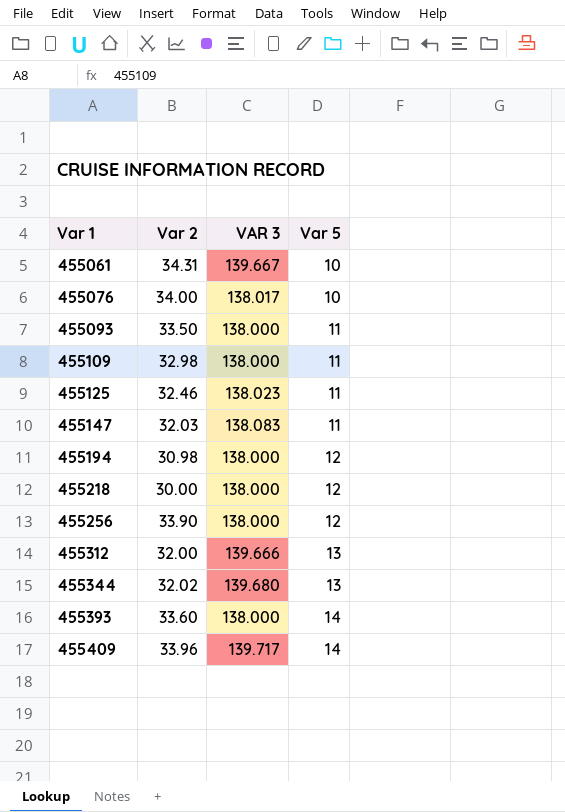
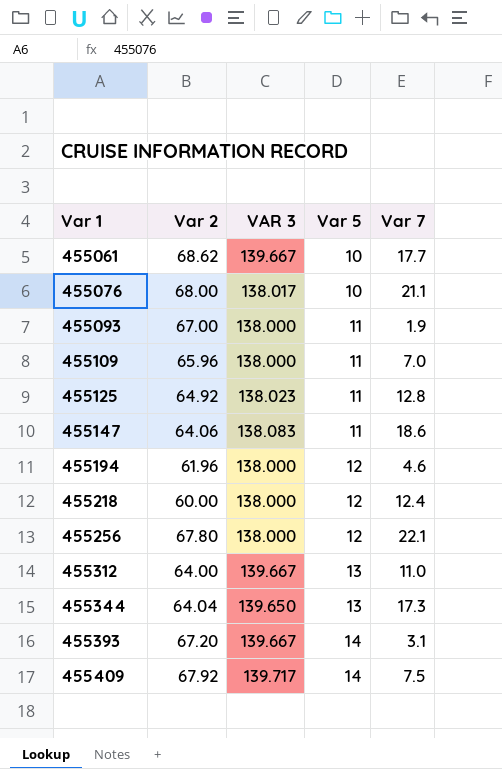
column Var 7 | position: none -> 5
455061 | Var 2: 34.31 -> 68.62
455076 | Var 2: 34.00 -> 68.00
455093 | Var 2: 33.50 -> 67.00
455109 | Var 2: 32.98 -> 65.96
455125 | Var 2: 32.46 -> 64.92
455147 | Var 2: 32.03 -> 64.06
455194 | Var 2: 30.98 -> 61.96
455218 | Var 2: 30.00 -> 60.00
455256 | Var 2: 33.90 -> 67.80
455312 | Var 2: 32.00 -> 64.00
455312 | VAR 3: 139.666 -> 139.667
455344 | Var 2: 32.02 -> 64.04
455344 | VAR 3: 139.680 -> 139.650
455393 | Var 2: 33.60 -> 67.20
455393 | VAR 3: 138.000 -> 139.667
455409 | Var 2: 33.96 -> 67.92

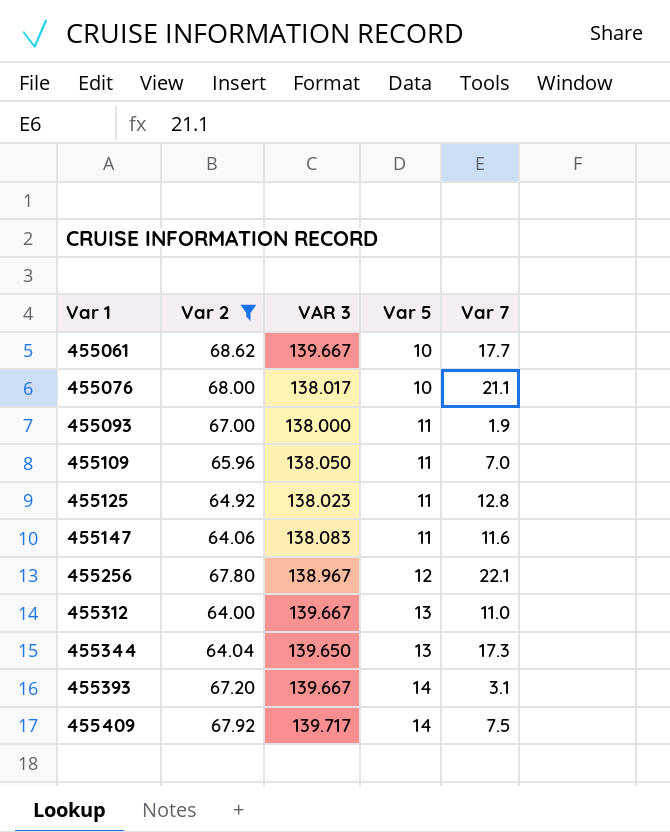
filter: none -> Var 2 >= 64.00
455109 | VAR 3: 138.000 -> 138.050
455147 | Var 7: 18.6 -> 11.6
455256 | VAR 3: 138.000 -> 138.967

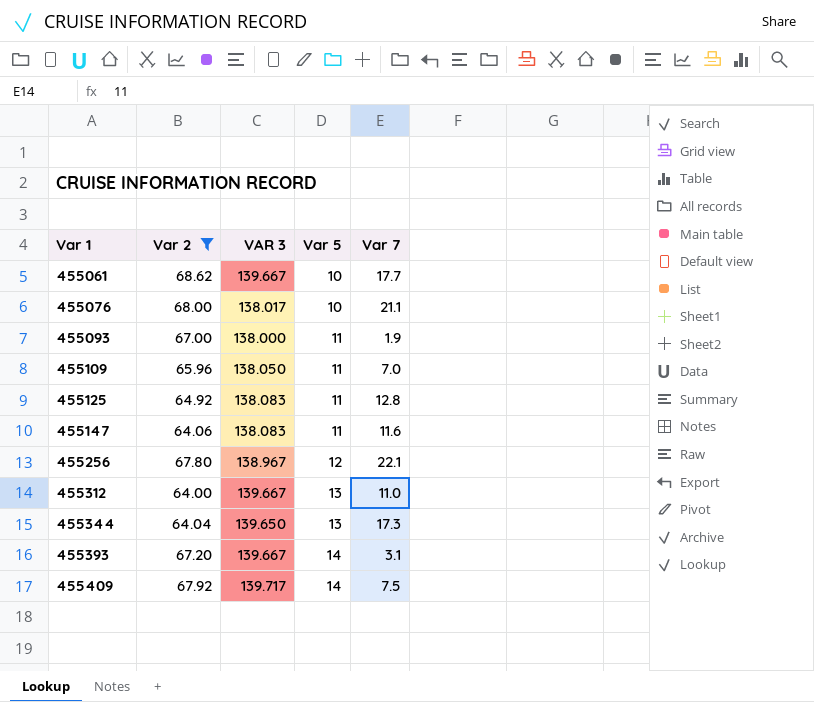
455125 | VAR 3: 138.023 -> 138.083

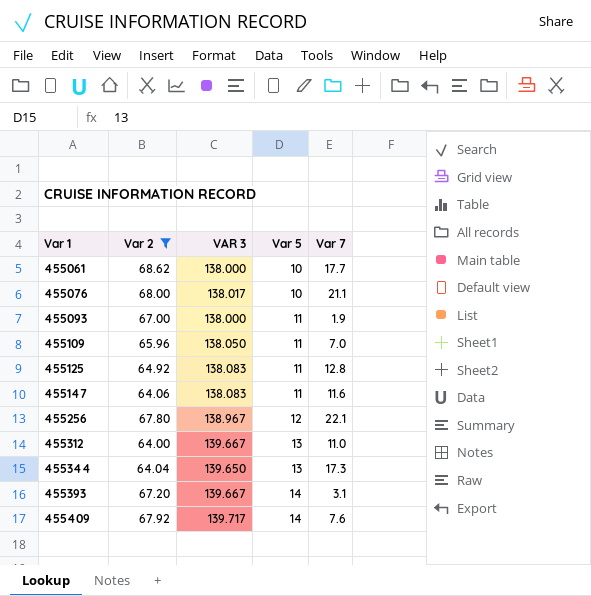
455061 | VAR 3: 139.667 -> 138.000
455409 | Var 7: 7.5 -> 7.6

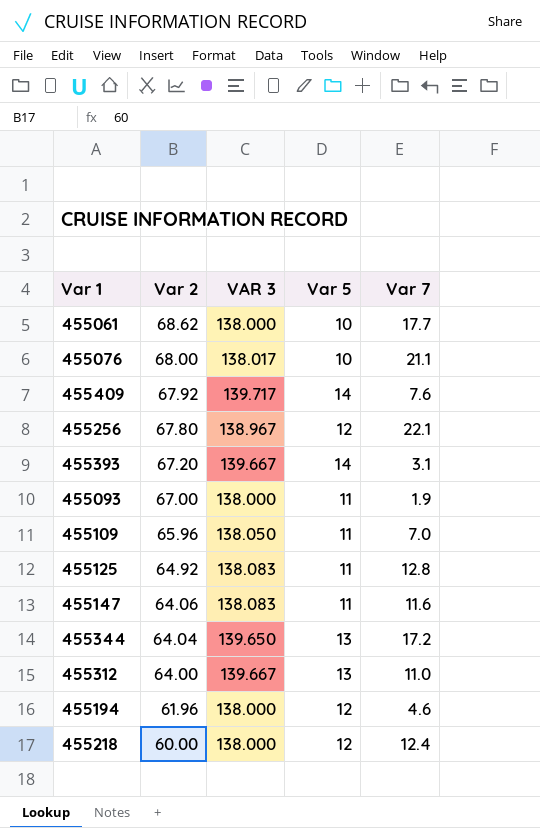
filter: Var 2 >= 64.00 -> none
row order: Var 1 ascending -> Var 2 descending
455344 | Var 7: 17.3 -> 17.2

